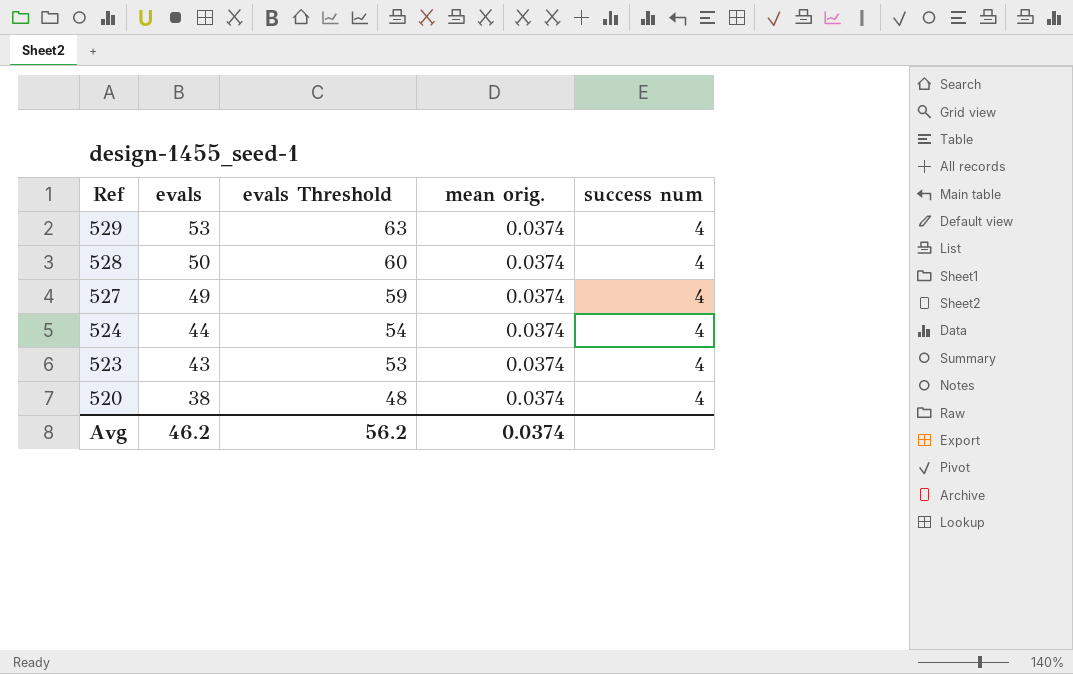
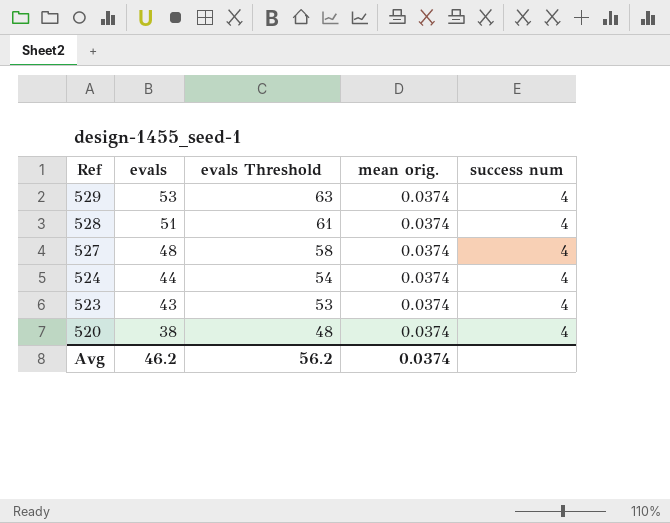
528 | evals: 50 -> 51
528 | evals Threshold: 60 -> 61
527 | evals: 49 -> 48
527 | evals Threshold: 59 -> 58

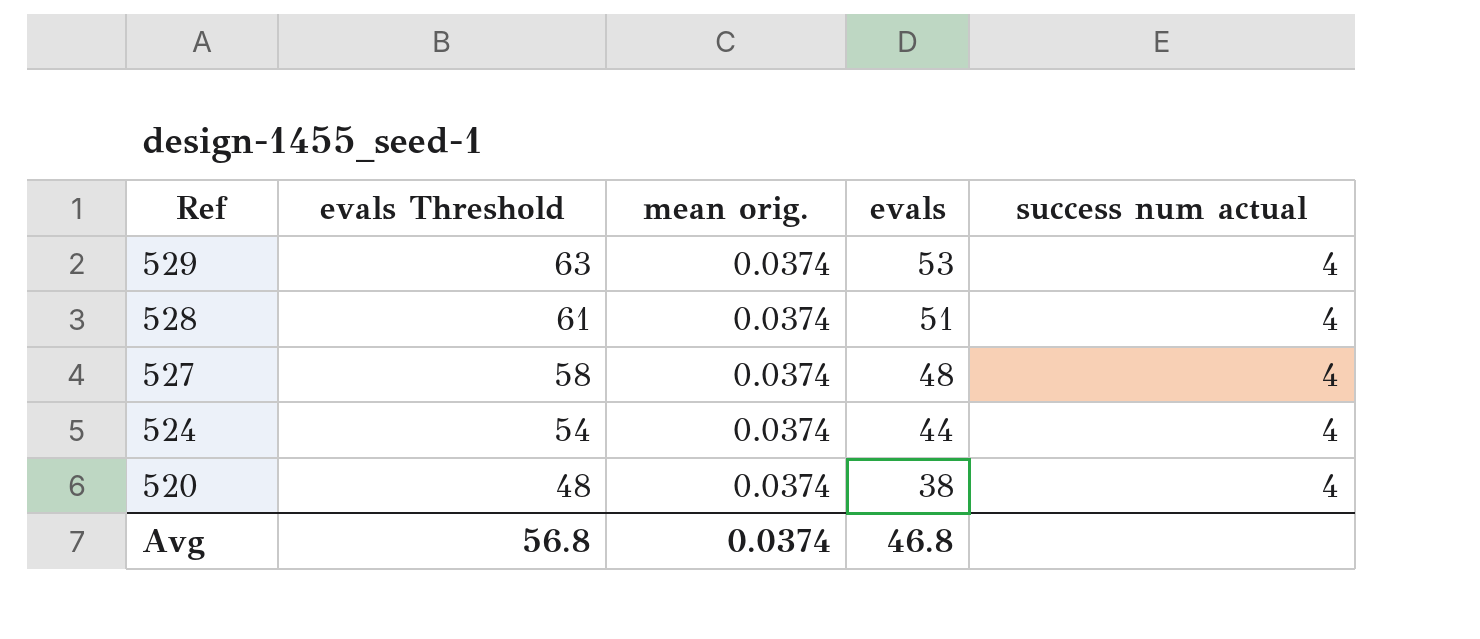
column evals | position: 2 -> 4
column name: success num -> success num actual
row 523: 43 | 53 | 0.0374 | 4 -> none
Avg | evals Threshold: 56.2 -> 56.8
Avg | evals: 46.2 -> 46.8

